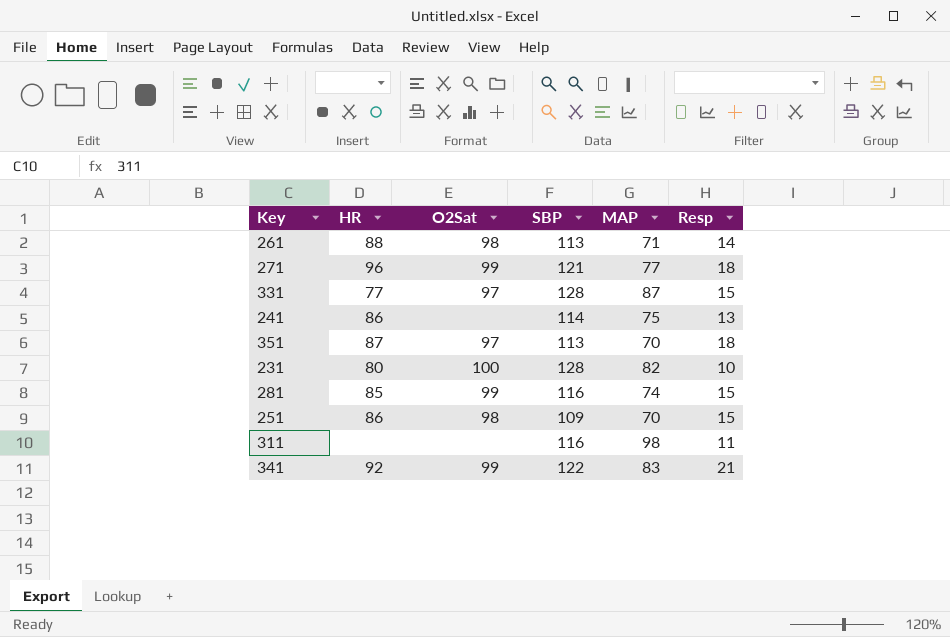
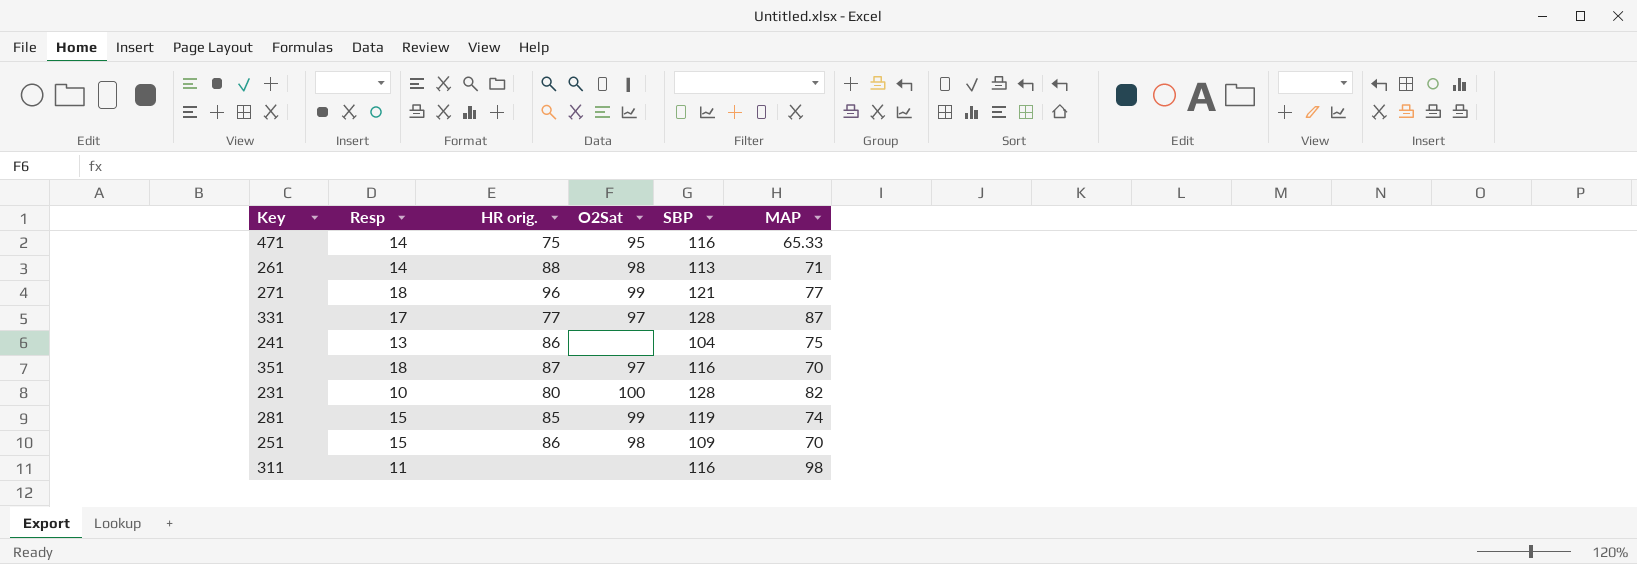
column Resp | position: 6 -> 2
column name: HR -> HR orig.
row 341: 92 | 99 | 122 | 83 | 21 -> none
row 471: none -> 14 | 75 | 95 | 116 | 65.33
331 | Resp: 15 -> 17
241 | SBP: 114 -> 104
351 | SBP: 113 -> 116
281 | SBP: 116 -> 119

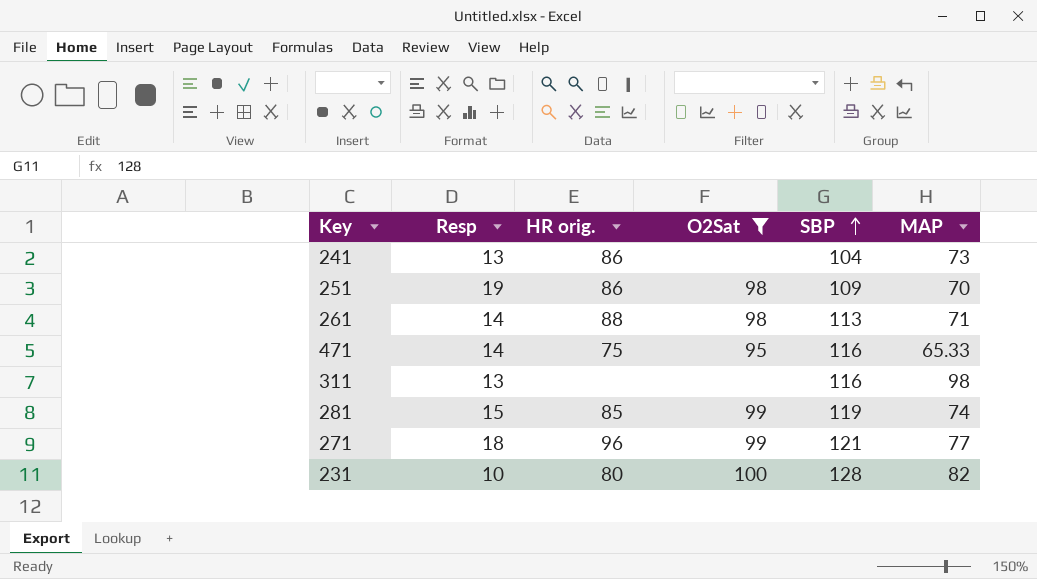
filter: none -> O2Sat != 97
row order: none -> SBP ascending
241 | MAP: 75 -> 73
251 | Resp: 15 -> 19
311 | Resp: 11 -> 13

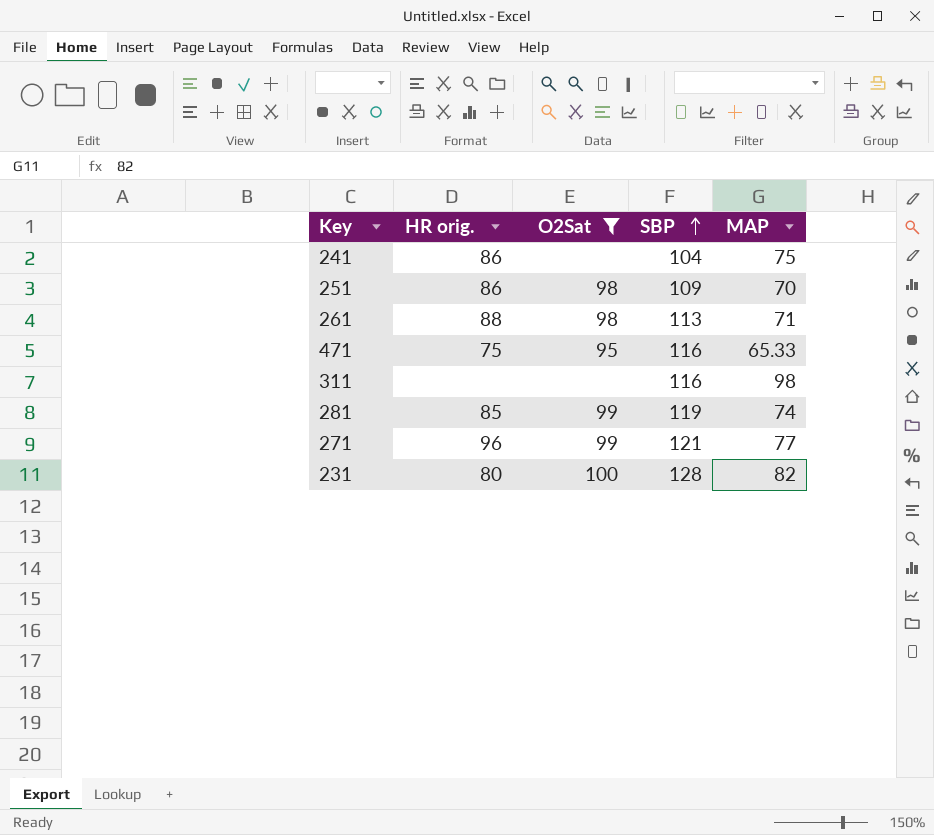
column Resp | position: 2 -> none
241 | MAP: 73 -> 75

